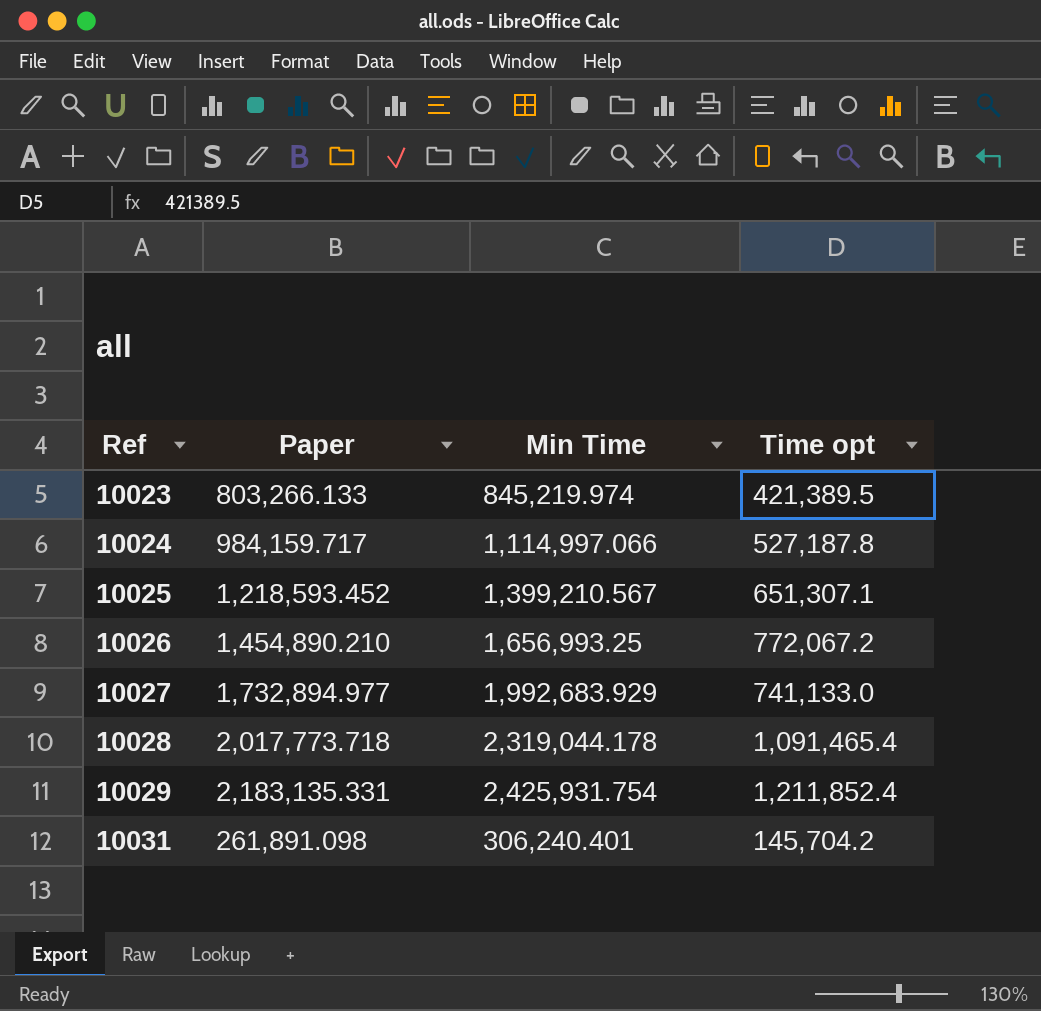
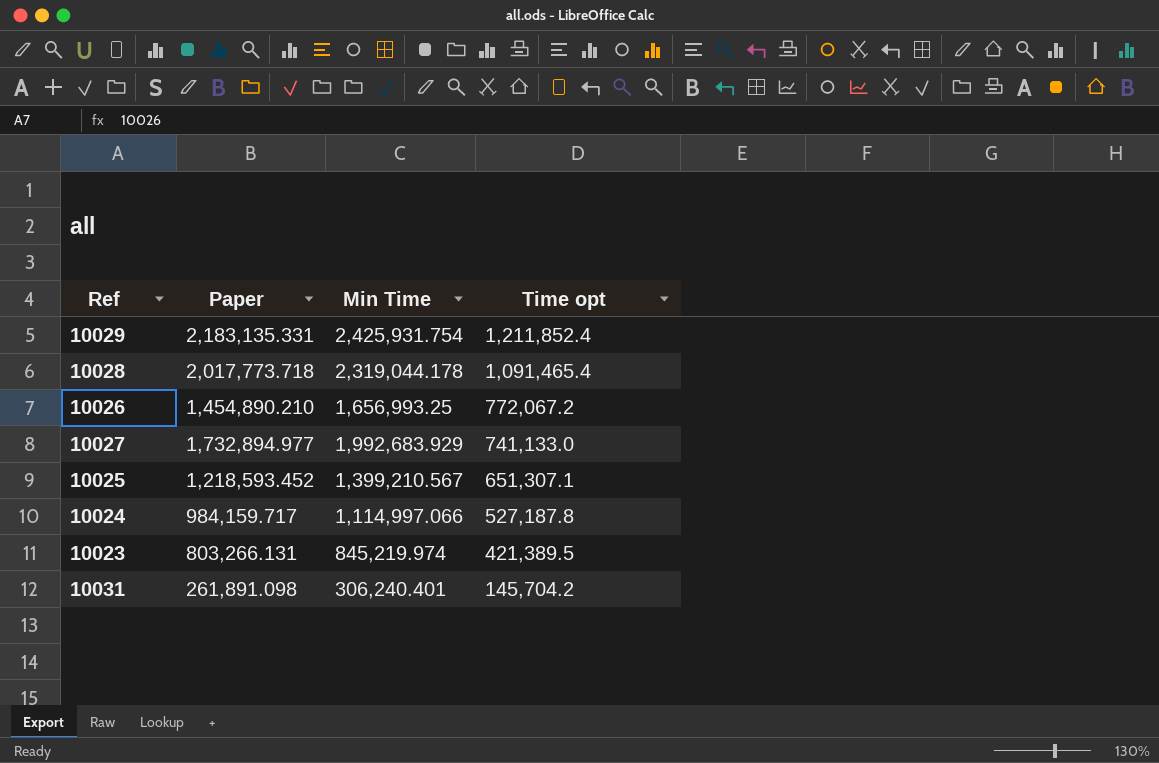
row order: Ref ascending -> Time opt descending
10023 | Paper: 803,266.133 -> 803,266.131

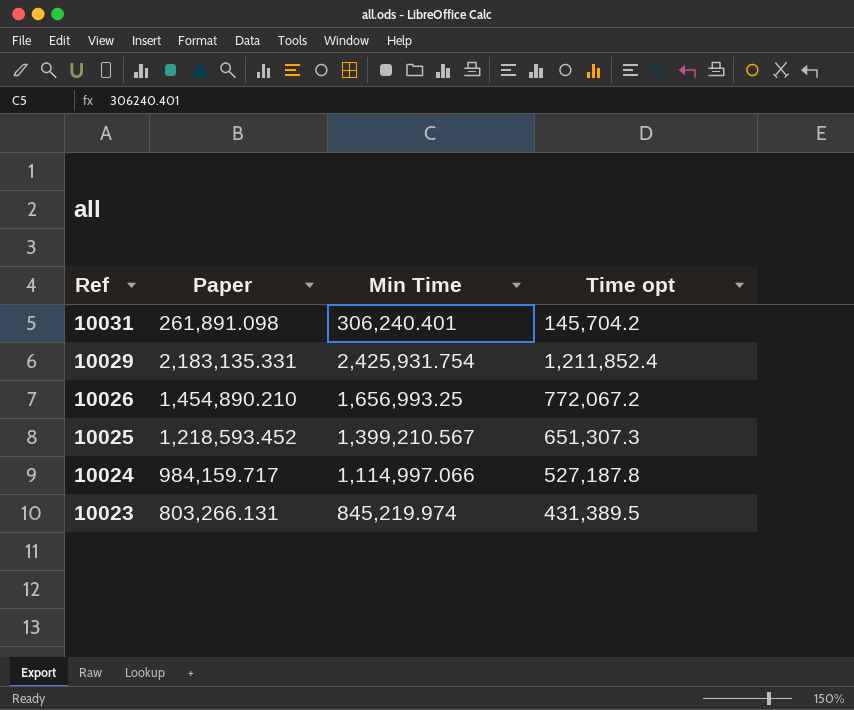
row order: Time opt descending -> Ref descending
row 10028: 2,017,773.718 | 2,319,044.178 | 1,091,465.4 -> none
row 10027: 1,732,894.977 | 1,992,683.929 | 741,133.0 -> none
10025 | Time opt: 651,307.1 -> 651,307.3
10023 | Time opt: 421,389.5 -> 431,389.5

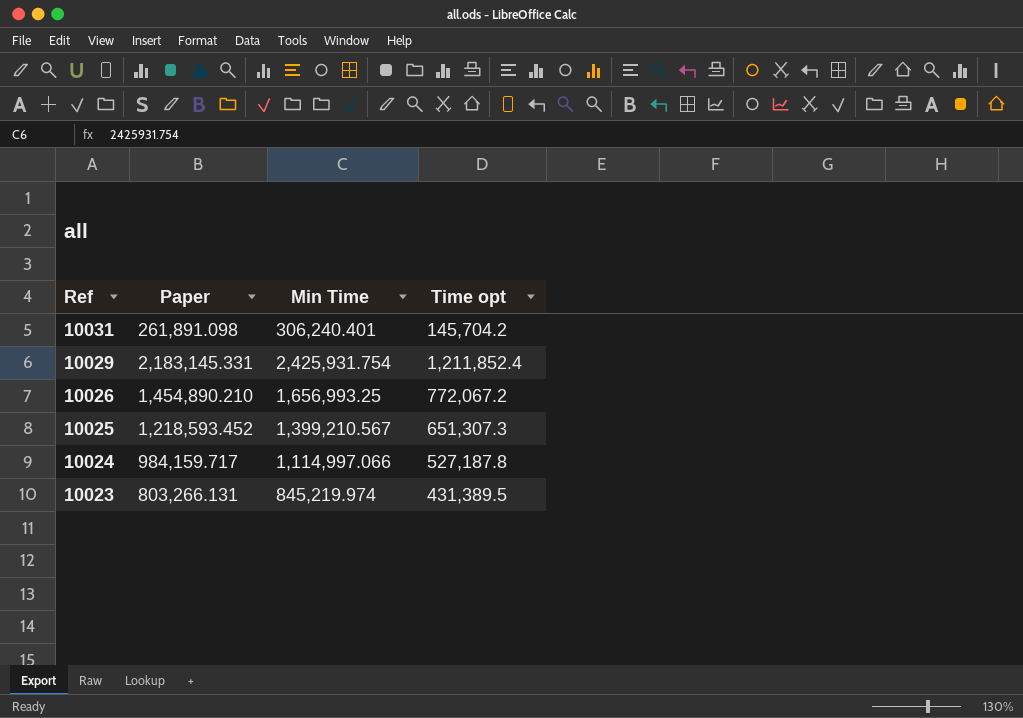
10029 | Paper: 2,183,135.331 -> 2,183,145.331

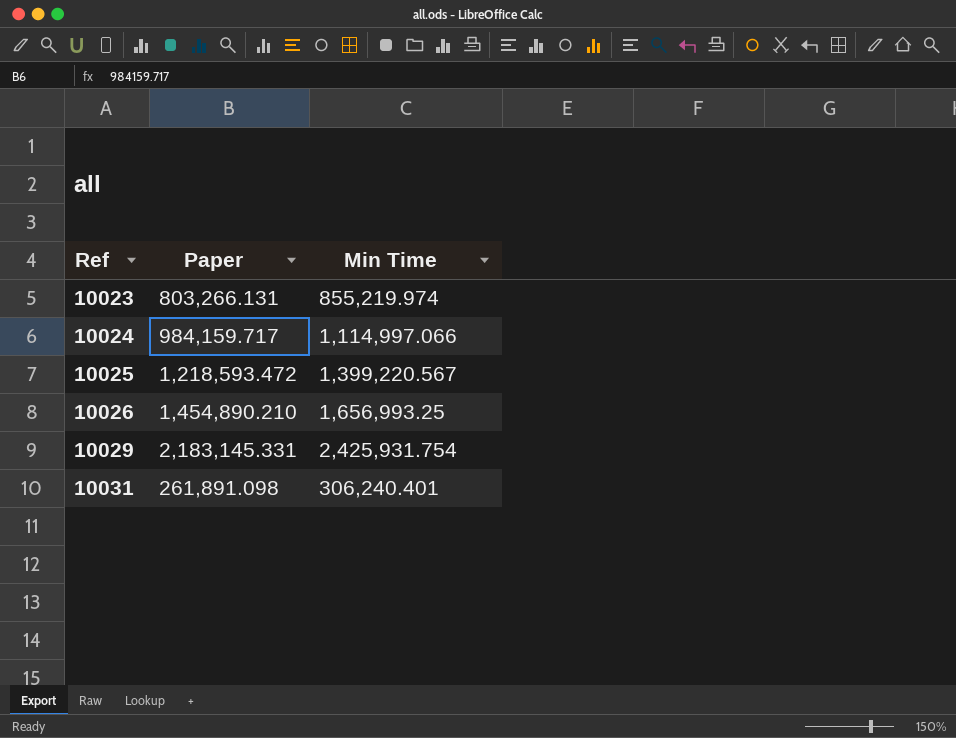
row order: Ref descending -> Ref ascending
column Time opt | position: 4 -> none
10023 | Min Time: 845,219.974 -> 855,219.974
10025 | Paper: 1,218,593.452 -> 1,218,593.472
10025 | Min Time: 1,399,210.567 -> 1,399,220.567

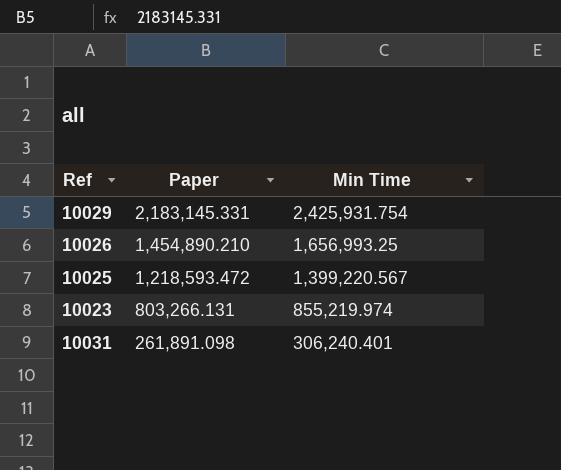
row order: Ref ascending -> Paper descending
row 10024: 984,159.717 | 1,114,997.066 -> none

